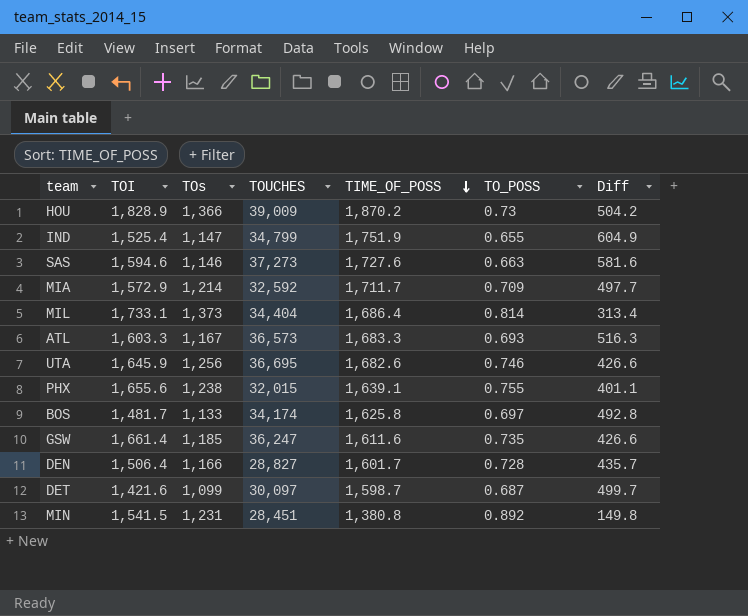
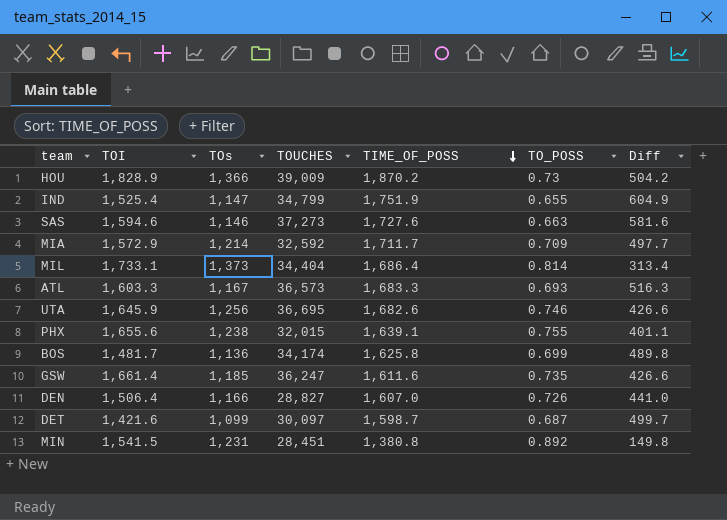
BOS | TOs: 1,133 -> 1,136
BOS | TO_POSS: 0.697 -> 0.699
BOS | Diff: 492.8 -> 489.8
DEN | TIME_OF_POSS: 1,601.7 -> 1,607.0
DEN | TO_POSS: 0.728 -> 0.726
DEN | Diff: 435.7 -> 441.0

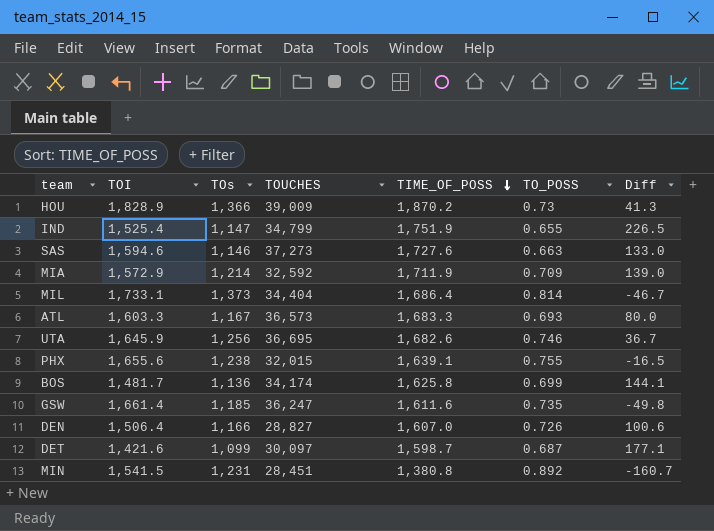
column Diff | formula: [TIME_OF_POSS] - [TOs] -> [TIME_OF_POSS] - [TOI]
MIA | TIME_OF_POSS: 1,711.7 -> 1,711.9

